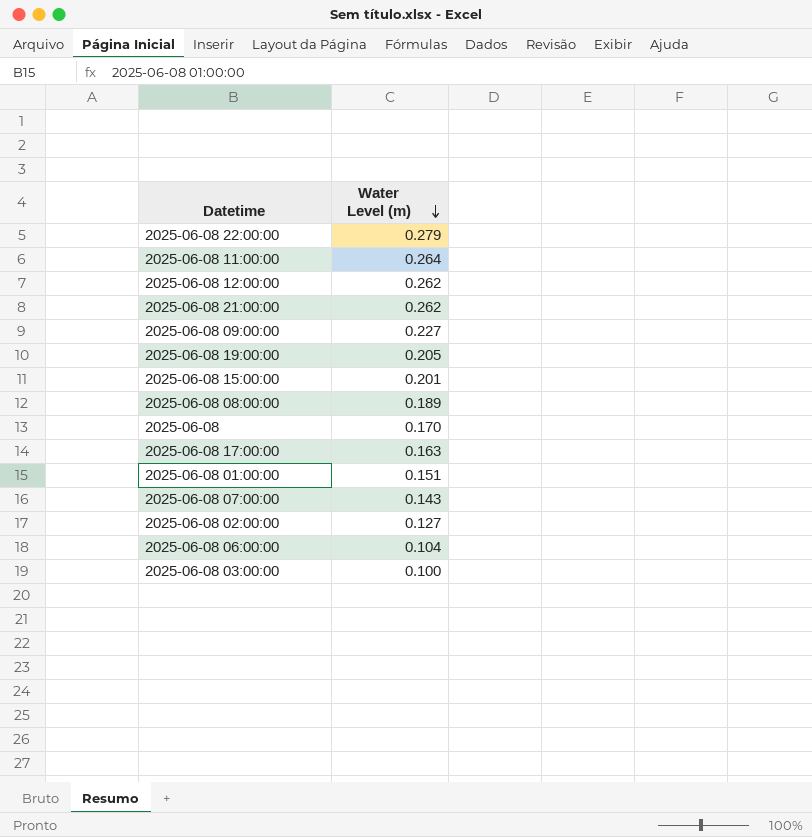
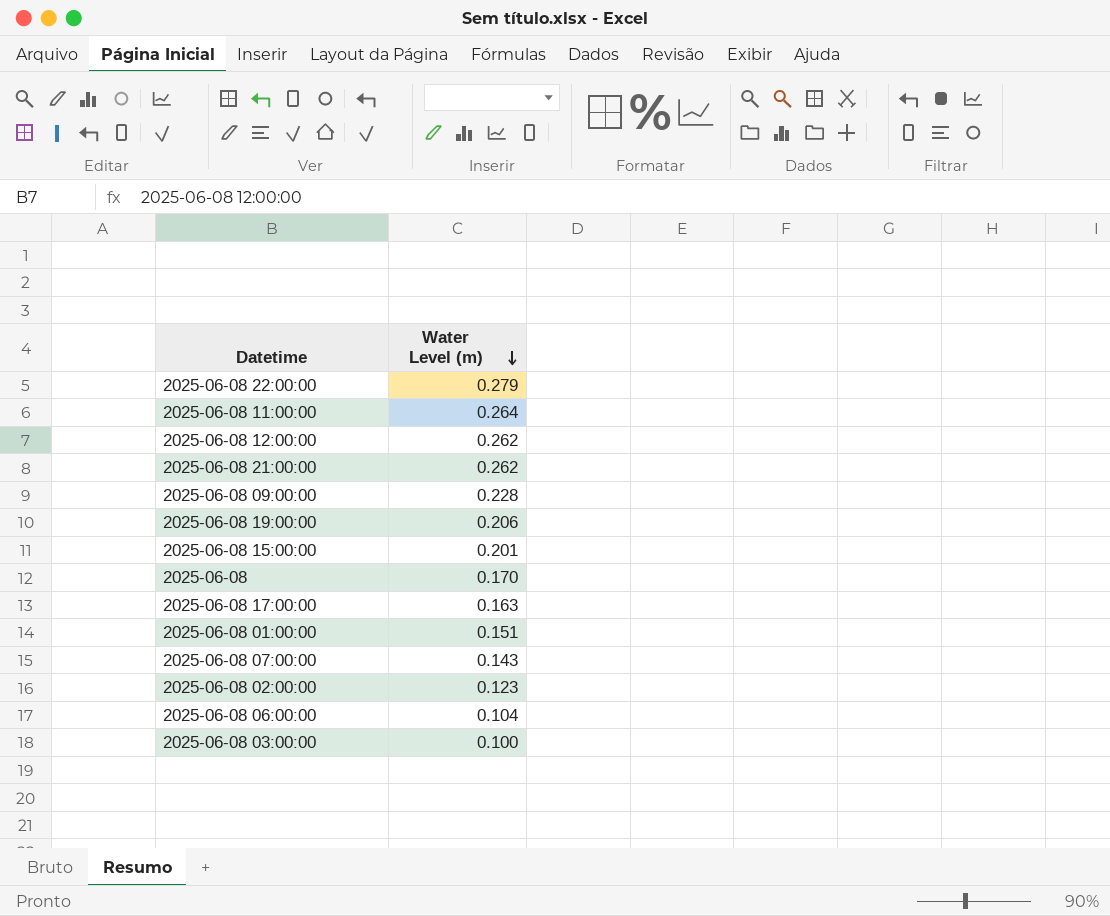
row 2025-06-08 08:00:00: 0.189 -> none
2025-06-08 09:00:00 | Water Level (m): 0.227 -> 0.228
2025-06-08 19:00:00 | Water Level (m): 0.205 -> 0.206
2025-06-08 02:00:00 | Water Level (m): 0.127 -> 0.123

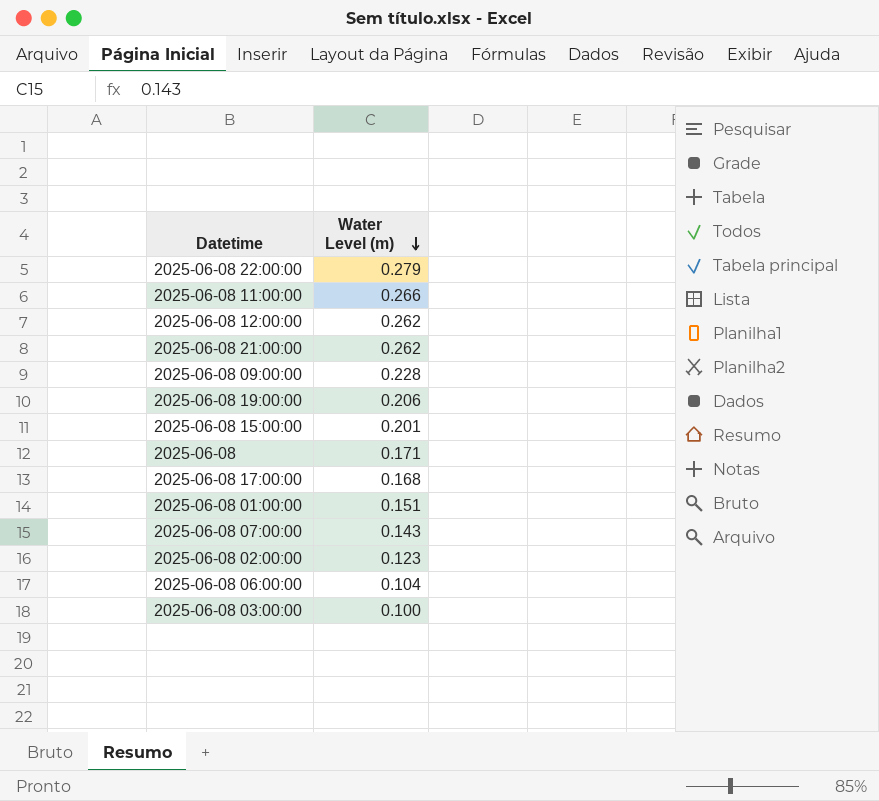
2025-06-08 11:00:00 | Water Level (m): 0.264 -> 0.266
2025-06-08 | Water Level (m): 0.170 -> 0.171
2025-06-08 17:00:00 | Water Level (m): 0.163 -> 0.168

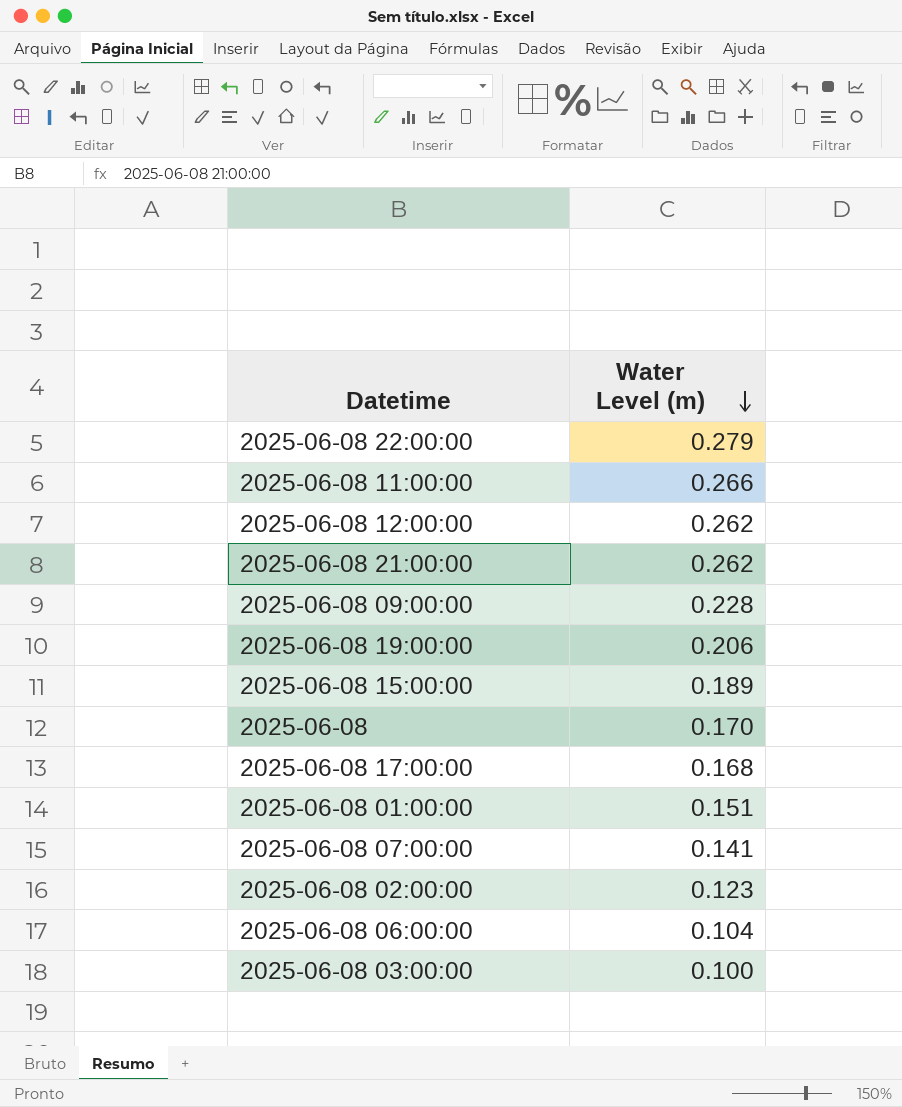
2025-06-08 15:00:00 | Water Level (m): 0.201 -> 0.189
2025-06-08 | Water Level (m): 0.171 -> 0.170
2025-06-08 07:00:00 | Water Level (m): 0.143 -> 0.141

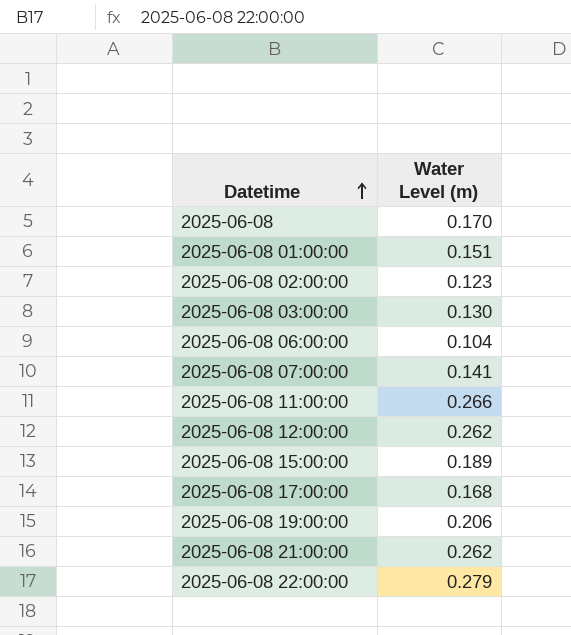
row order: Water Level (m) descending -> Datetime ascending
row 2025-06-08 09:00:00: 0.228 -> none
2025-06-08 03:00:00 | Water Level (m): 0.100 -> 0.130

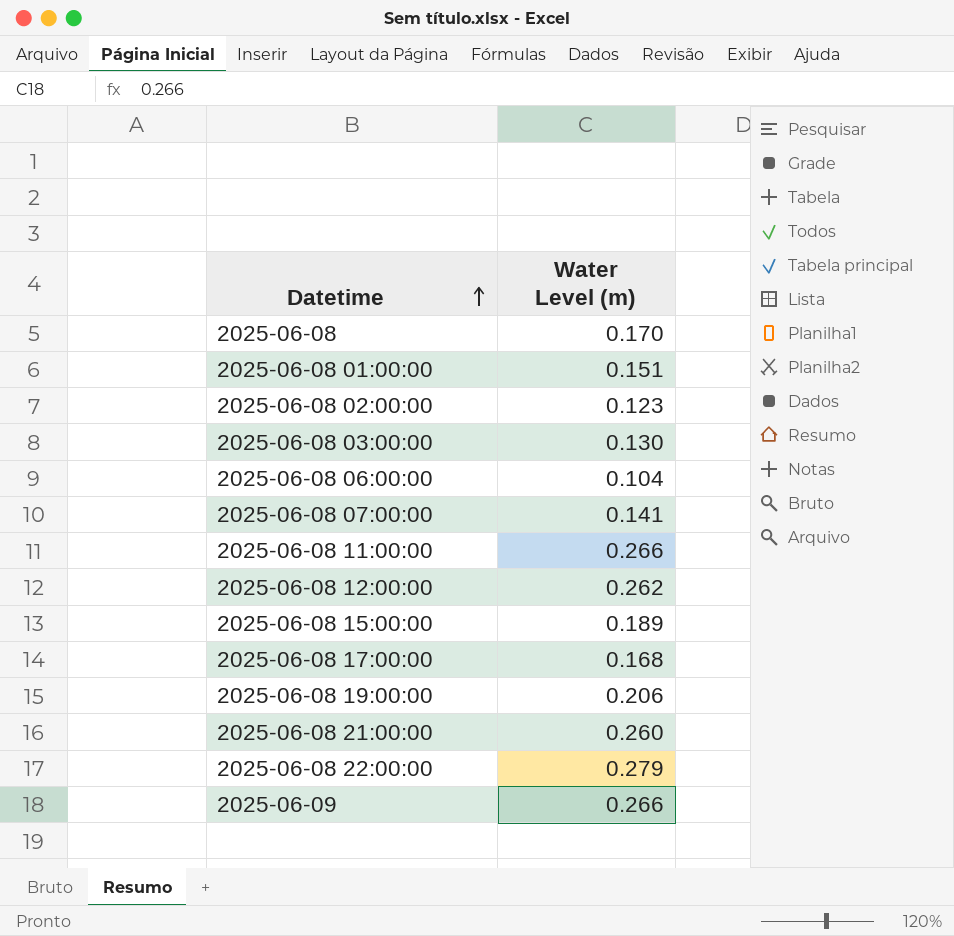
2025-06-08 21:00:00 | Water Level (m): 0.262 -> 0.260
row 2025-06-09: none -> 0.266

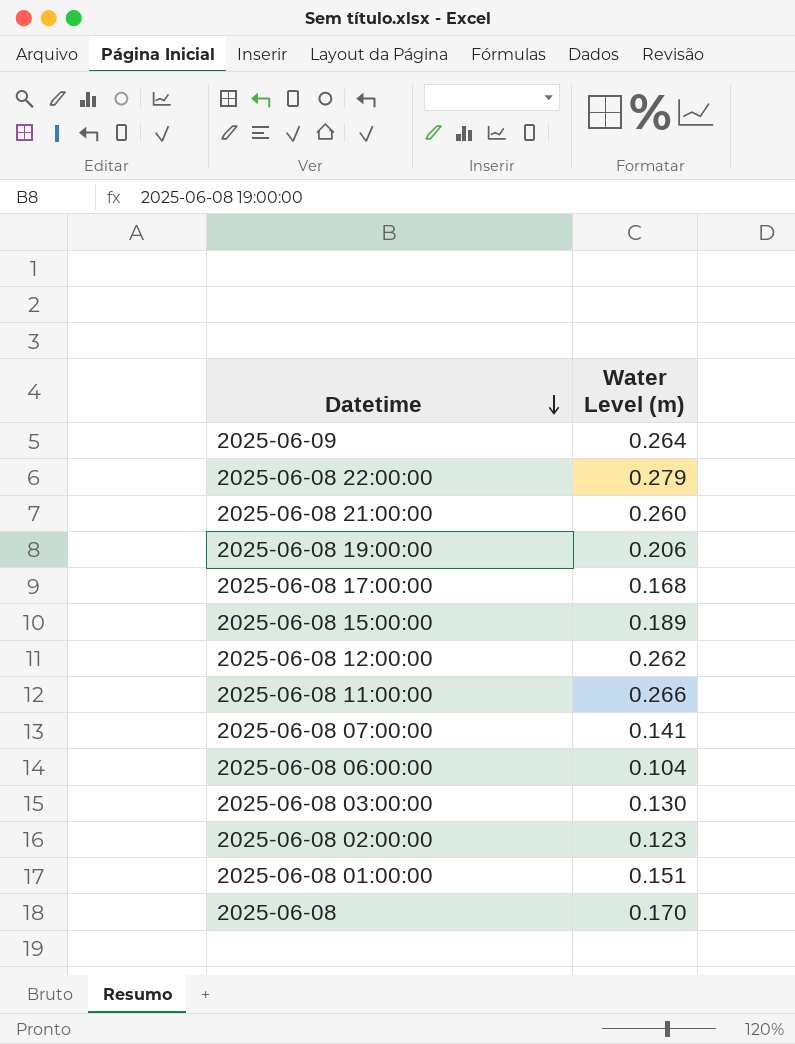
row order: Datetime ascending -> Datetime descending
2025-06-09 | Water Level (m): 0.266 -> 0.264

